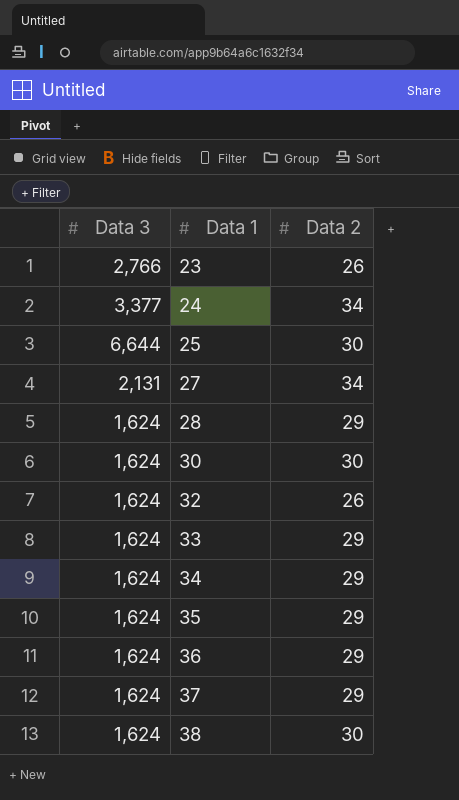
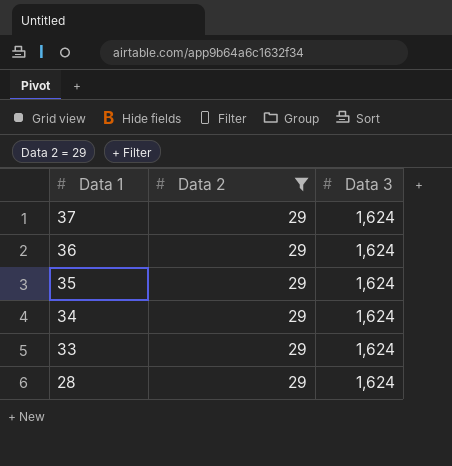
filter: none -> Data 2 = 29
row order: Data 1 ascending -> Data 1 descending
column Data 3 | position: 1 -> 3

